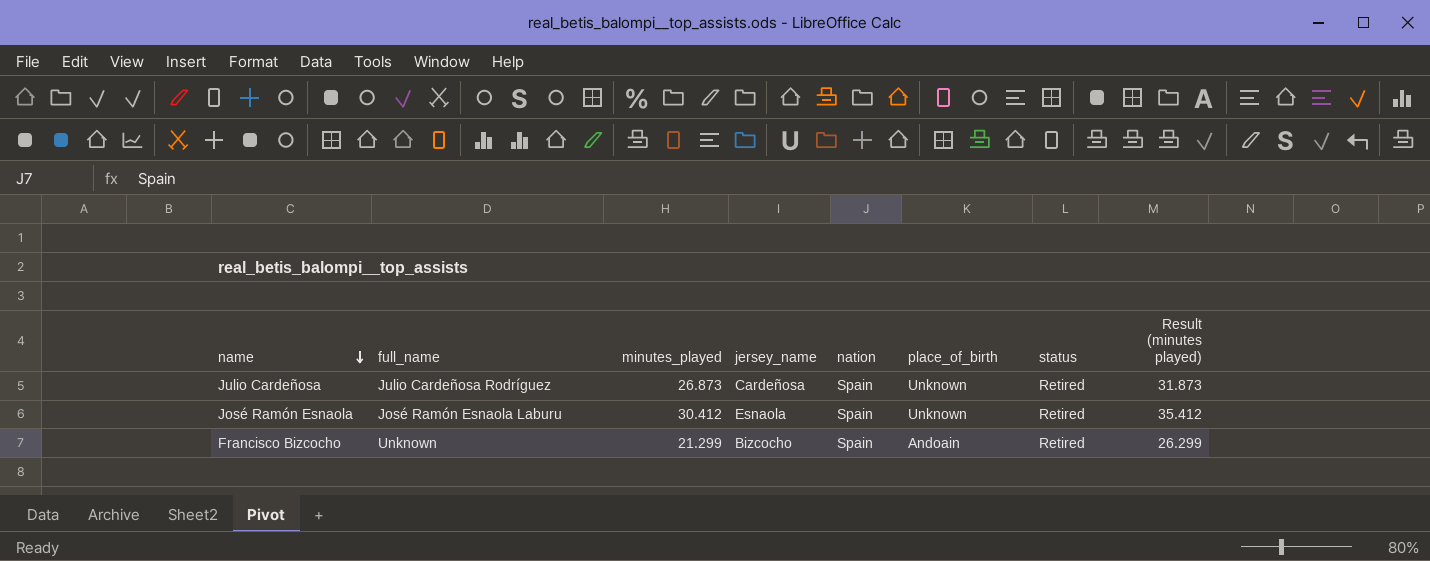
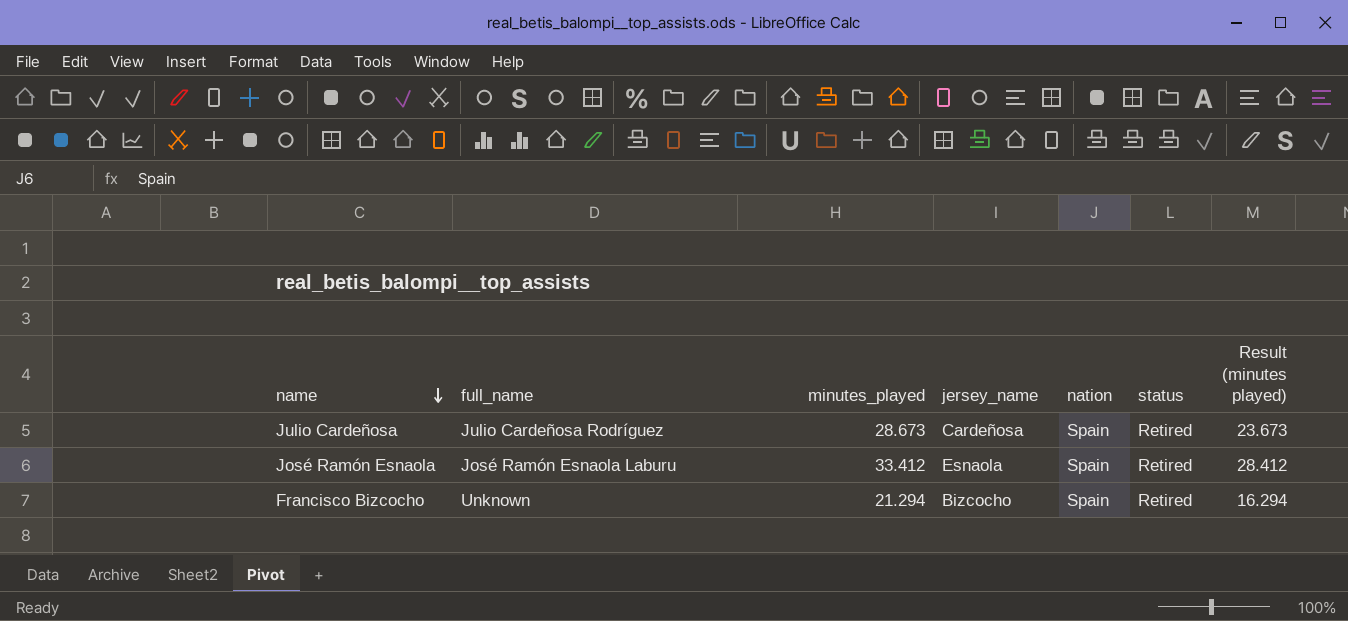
column place_of_birth | position: 6 -> none
column Result (minutes played) | formula: [minutes_played] + 5 -> [minutes_played] - 5
Julio Cardeñosa | minutes_played: 26.873 -> 28.673
José Ramón Esnaola | minutes_played: 30.412 -> 33.412
Francisco Bizcocho | minutes_played: 21.299 -> 21.294

